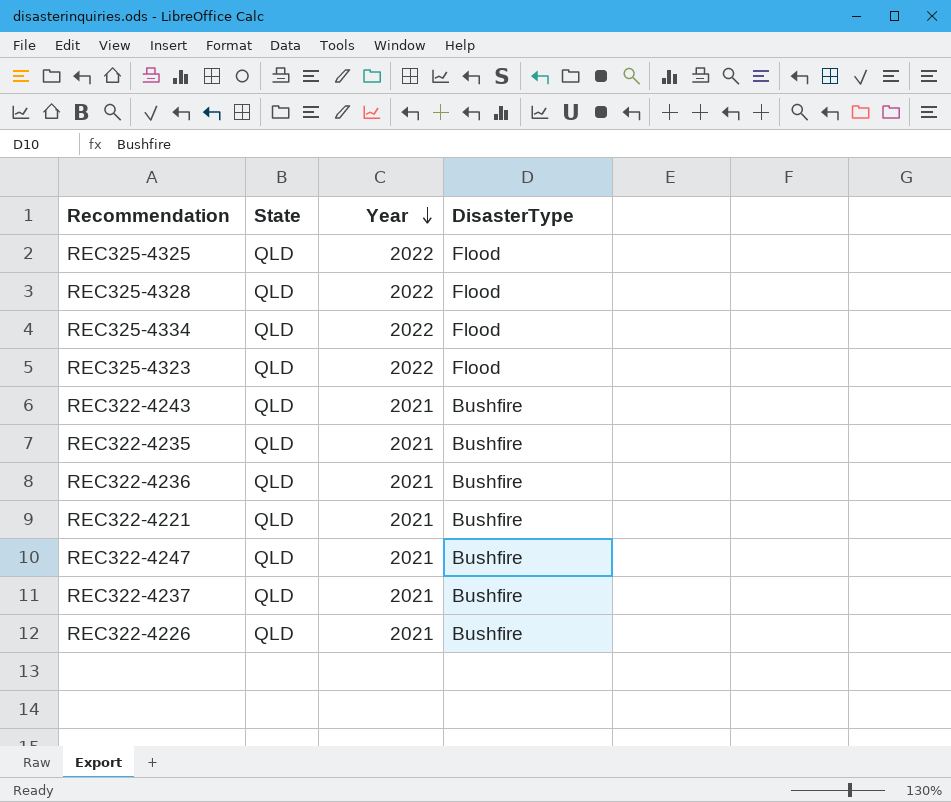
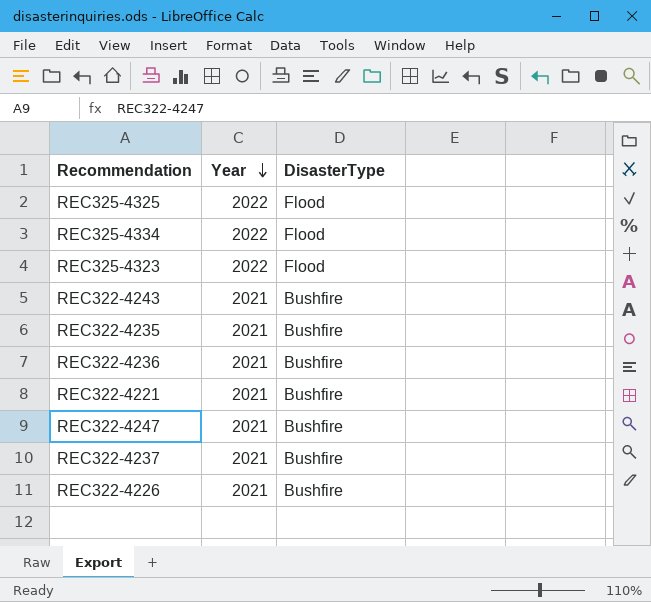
column State | position: 2 -> none
row REC325-4328: QLD | 2022 | Flood -> none

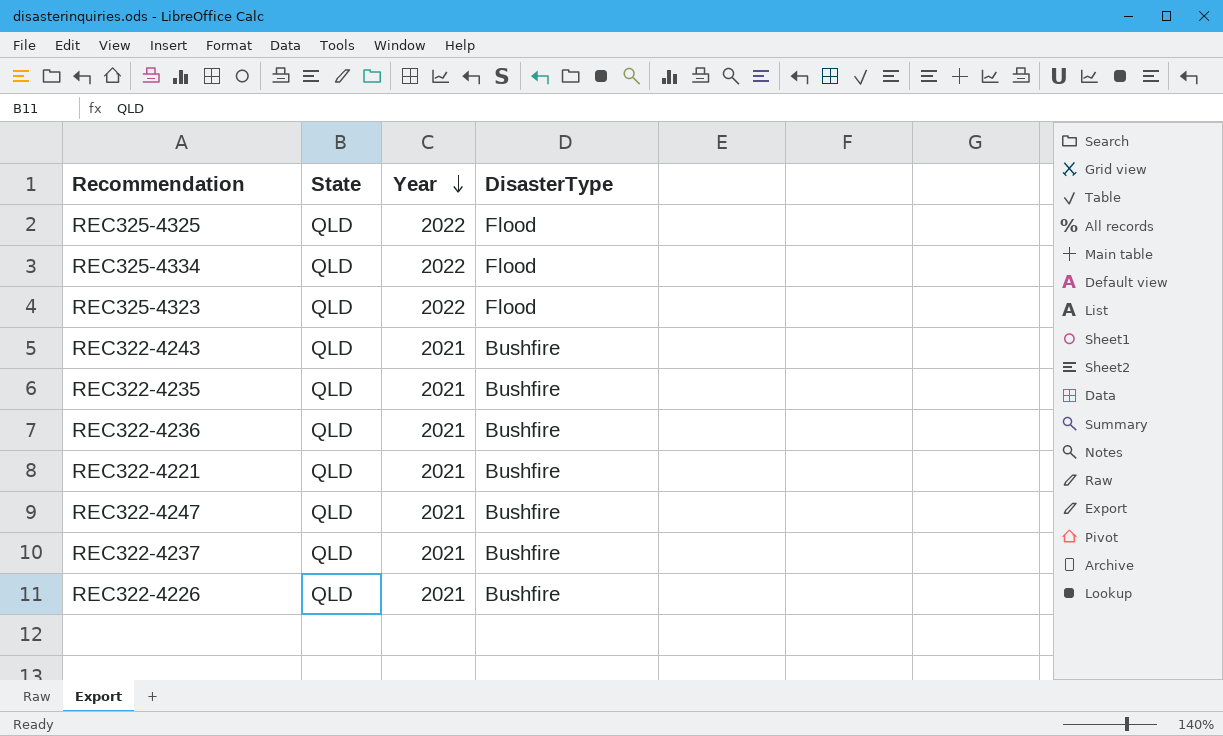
column State | position: none -> 2

